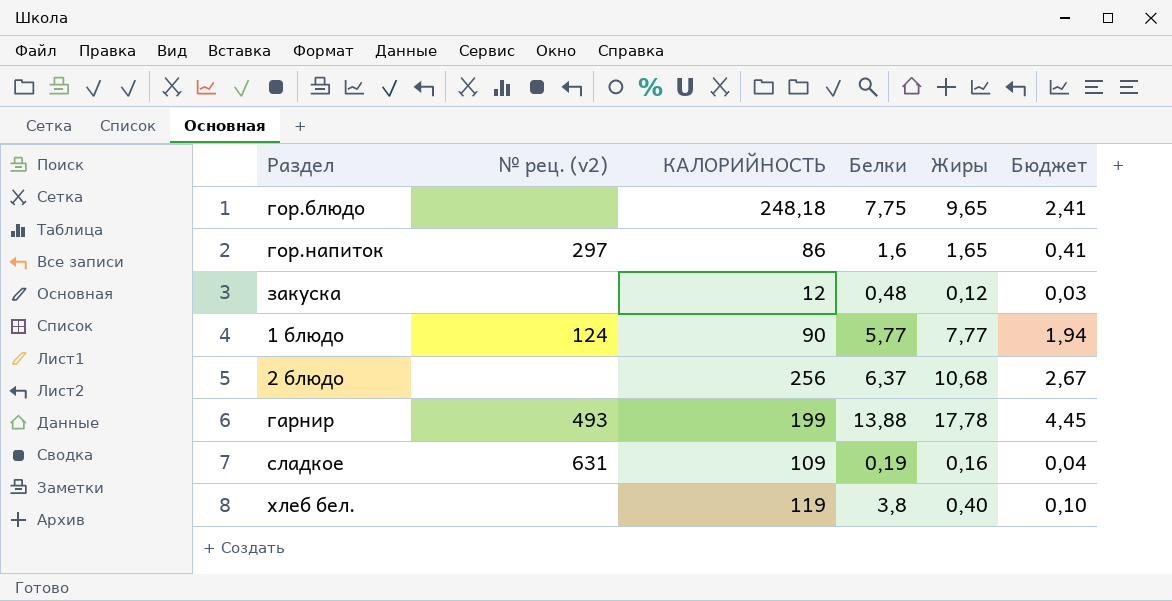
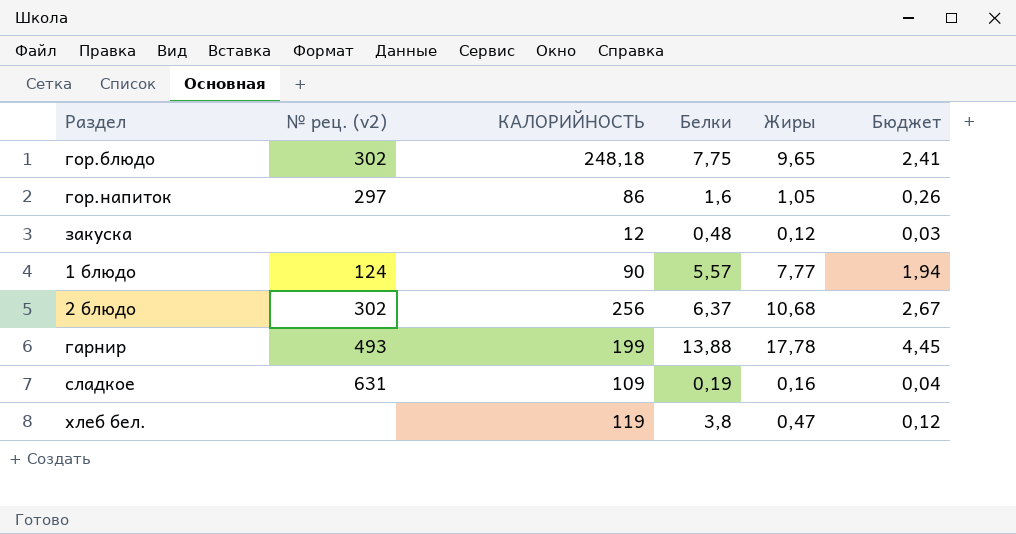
гор.блюдо | № рец. (v2): none -> 302
гор.напиток | Жиры: 1,65 -> 1,05
гор.напиток | Бюджет: 0,41 -> 0,26
1 блюдо | Белки: 5,77 -> 5,57
2 блюдо | № рец. (v2): none -> 302
хлеб бел. | Жиры: 0,40 -> 0,47
хлеб бел. | Бюджет: 0,10 -> 0,12

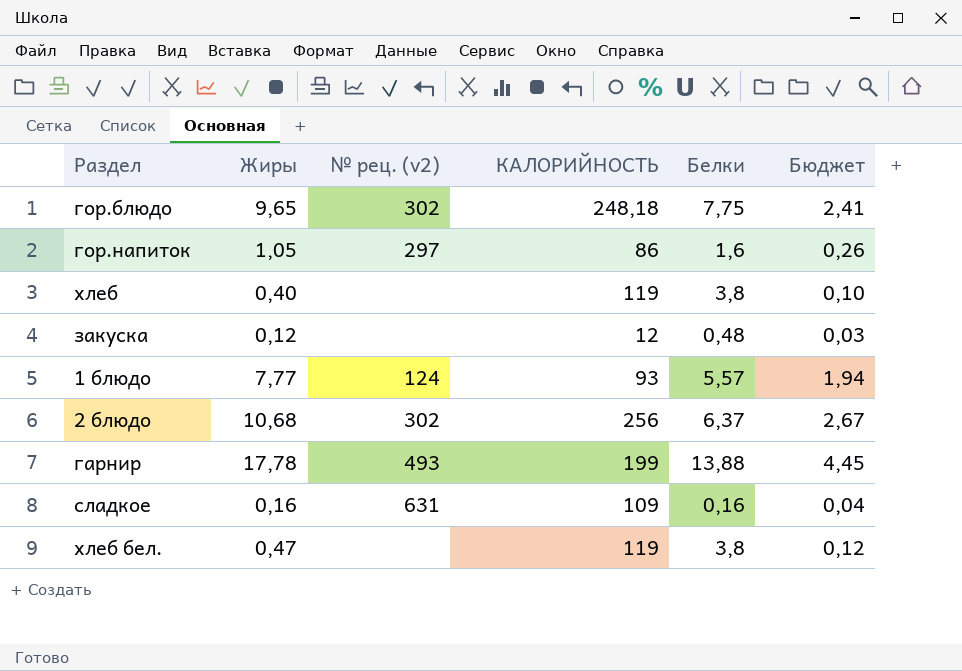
column Жиры | position: 5 -> 2
row хлеб: none -> 0,40 | none | 119 | 3,8 | 0,10
1 блюдо | КАЛОРИЙНОСТЬ: 90 -> 93
сладкое | Белки: 0,19 -> 0,16

